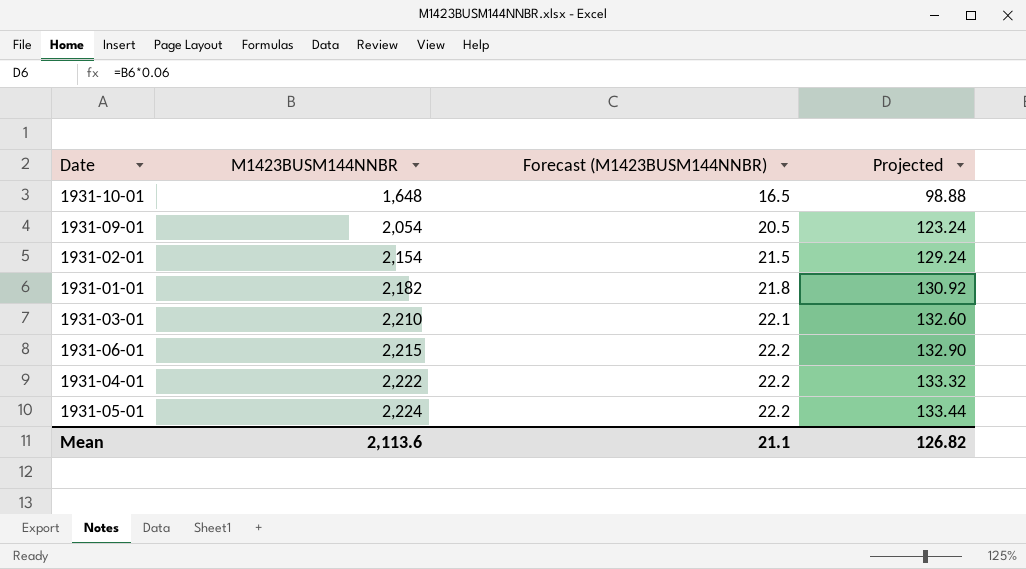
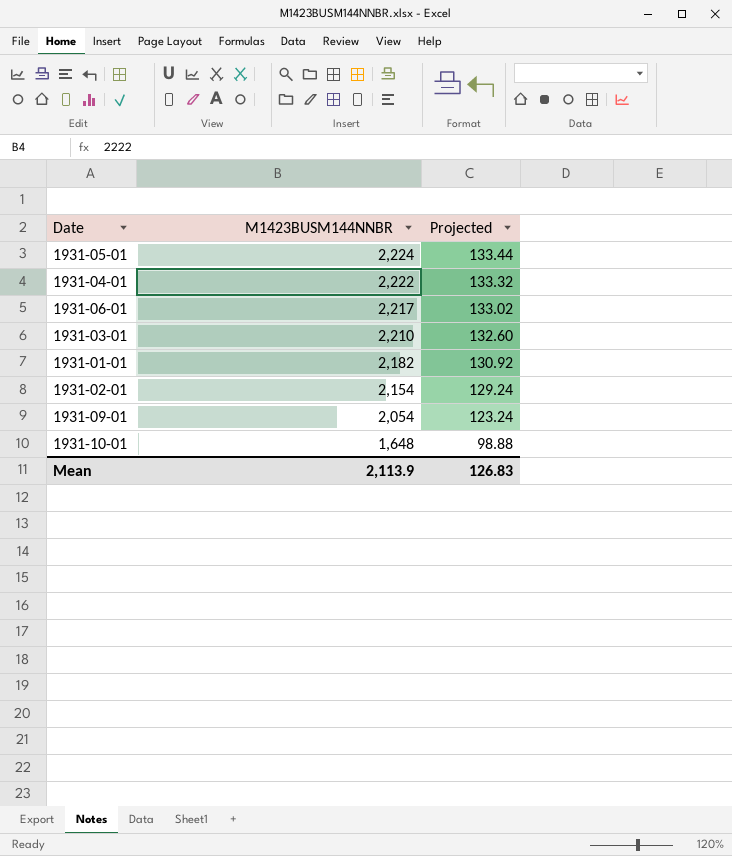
row order: M1423BUSM144NNBR ascending -> M1423BUSM144NNBR descending
column Forecast (M1423BUSM144NNBR) | formula: [M1423BUSM144NNBR] * 0.01 -> none
1931-06-01 | M1423BUSM144NNBR: 2,215 -> 2,217
1931-06-01 | Projected: 132.90 -> 133.02
Mean | M1423BUSM144NNBR: 2,113.6 -> 2,113.9
Mean | Projected: 126.82 -> 126.83

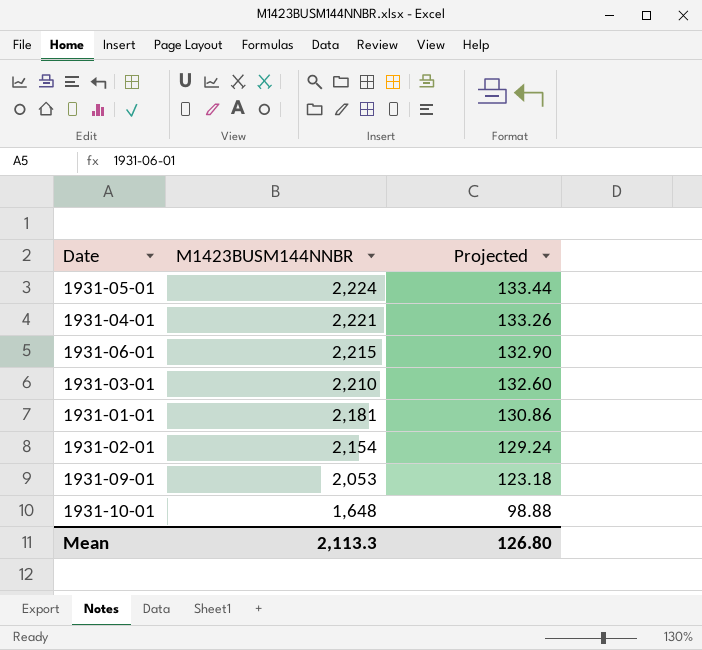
1931-04-01 | M1423BUSM144NNBR: 2,222 -> 2,221
1931-04-01 | Projected: 133.32 -> 133.26
1931-06-01 | M1423BUSM144NNBR: 2,217 -> 2,215
1931-06-01 | Projected: 133.02 -> 132.90
1931-01-01 | M1423BUSM144NNBR: 2,182 -> 2,181
1931-01-01 | Projected: 130.92 -> 130.86
1931-09-01 | M1423BUSM144NNBR: 2,054 -> 2,053
1931-09-01 | Projected: 123.24 -> 123.18
Mean | M1423BUSM144NNBR: 2,113.9 -> 2,113.3
Mean | Projected: 126.83 -> 126.80

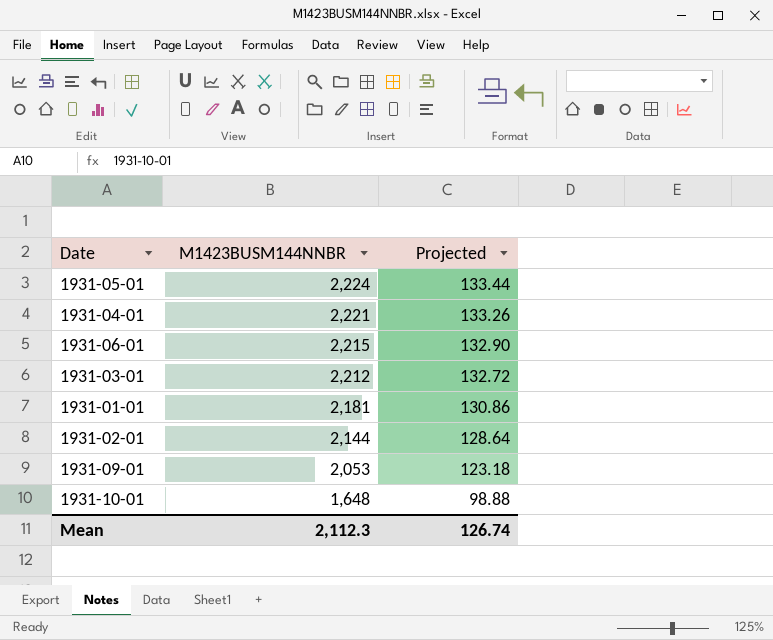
1931-03-01 | M1423BUSM144NNBR: 2,210 -> 2,212
1931-03-01 | Projected: 132.60 -> 132.72
1931-02-01 | M1423BUSM144NNBR: 2,154 -> 2,144
1931-02-01 | Projected: 129.24 -> 128.64
Mean | M1423BUSM144NNBR: 2,113.3 -> 2,112.3
Mean | Projected: 126.80 -> 126.74

